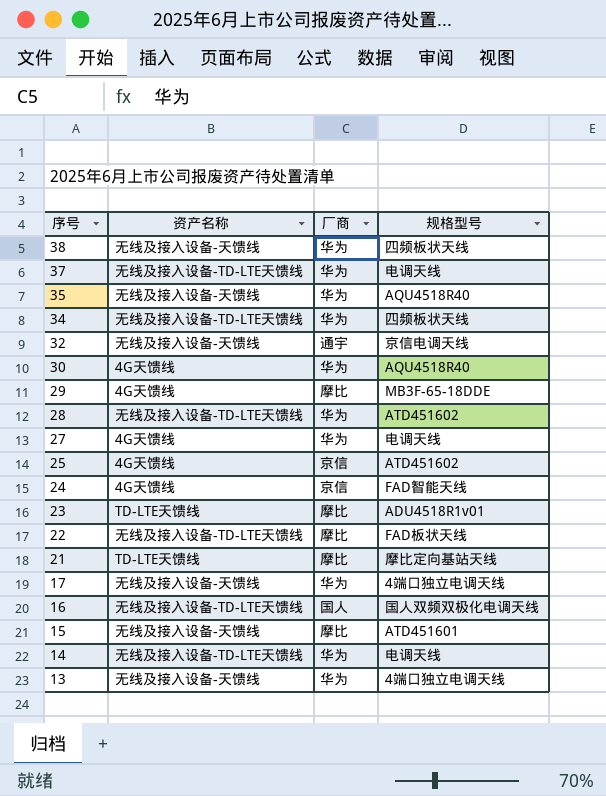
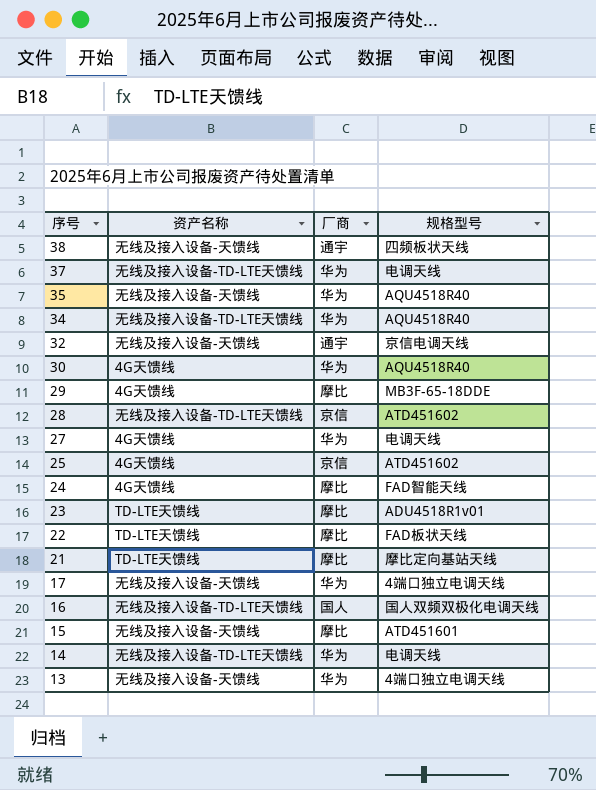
38 | 厂商: 华为 -> 通宇
34 | 规格型号: 四频板状天线 -> AQU4518R40
28 | 厂商: 华为 -> 京信
24 | 厂商: 京信 -> 摩比
22 | 资产名称: 无线及接入设备-TD-LTE天馈线 -> TD-LTE天馈线

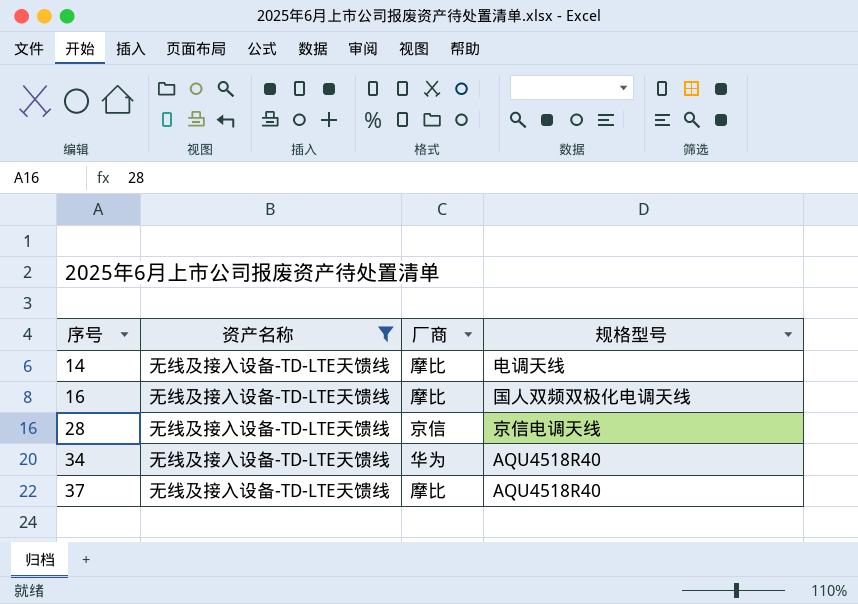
filter: none -> 资产名称 = 无线及接入设备-TD-LTE天馈线
row order: 序号 descending -> 序号 ascending
14 | 厂商: 华为 -> 摩比
16 | 厂商: 国人 -> 摩比
28 | 规格型号: ATD451602 -> 京信电调天线
37 | 厂商: 华为 -> 摩比
37 | 规格型号: 电调天线 -> AQU4518R40

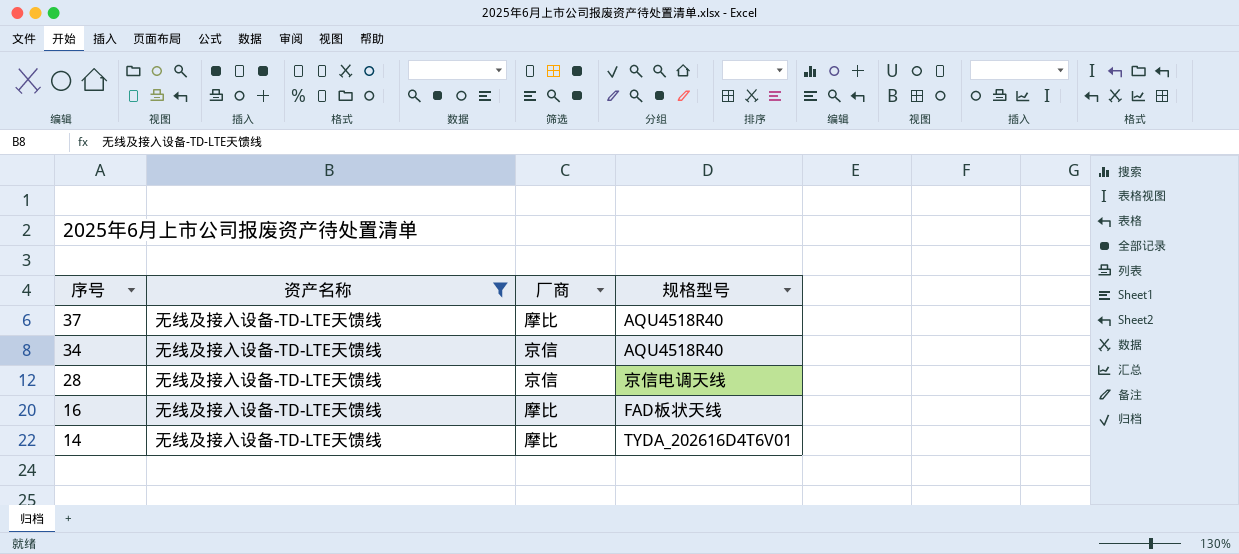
row order: 序号 ascending -> 序号 descending
34 | 厂商: 华为 -> 京信
16 | 规格型号: 国人双频双极化电调天线 -> FAD板状天线
14 | 规格型号: 电调天线 -> TYDA_202616D4T6V01

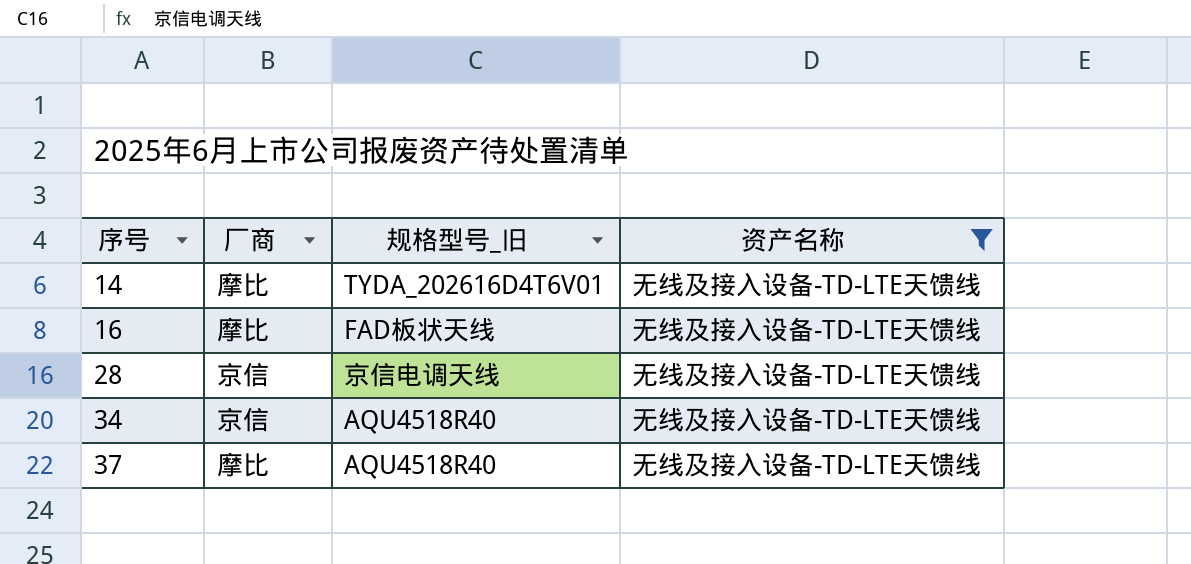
row order: 序号 descending -> 序号 ascending
column name: 规格型号 -> 规格型号_旧
column 资产名称 | position: 2 -> 4

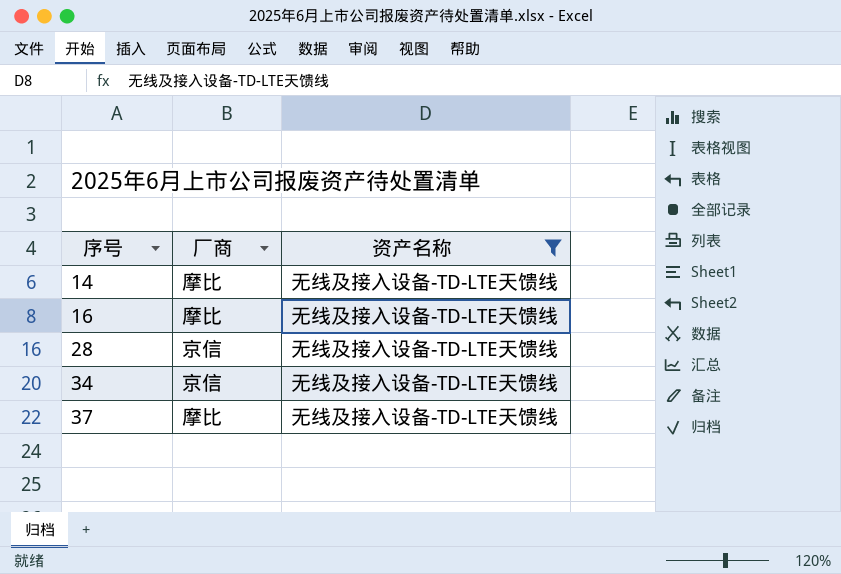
column 规格型号_旧 | position: 3 -> none

